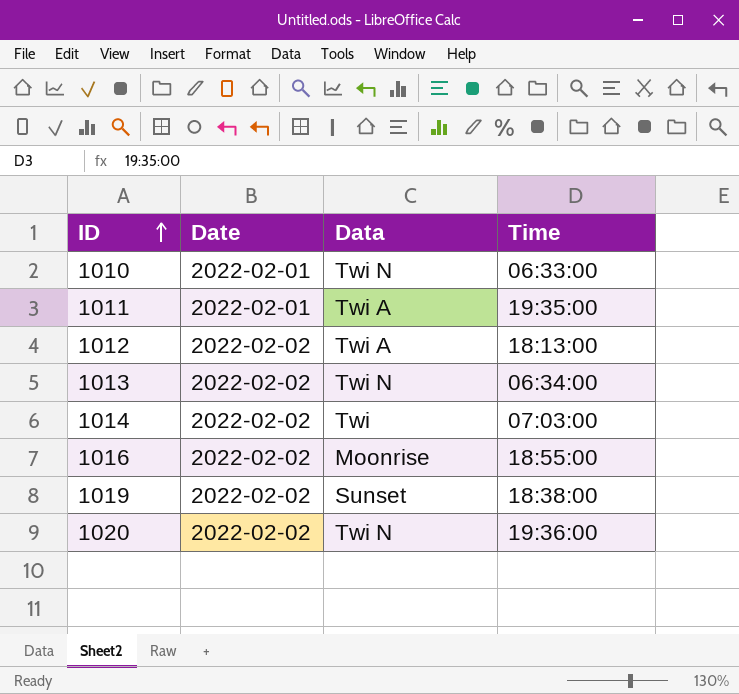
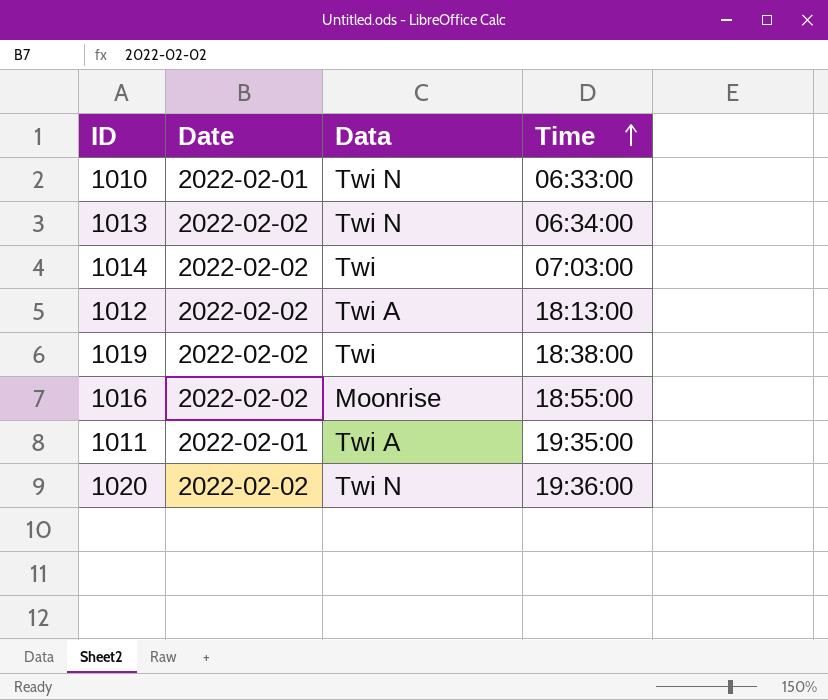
row order: ID ascending -> Time ascending
1019 | Data: Sunset -> Twi

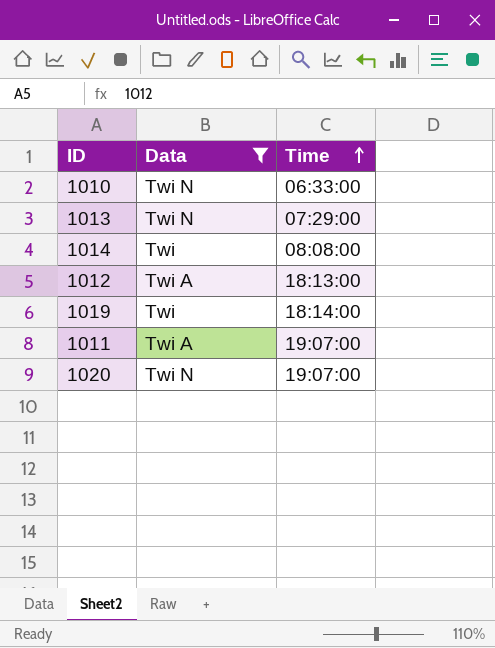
filter: none -> Data != Moonrise
column Date | position: 2 -> none
1013 | Time: 06:34:00 -> 07:29:00
1014 | Time: 07:03:00 -> 08:08:00
1019 | Time: 18:38:00 -> 18:14:00
1011 | Time: 19:35:00 -> 19:07:00
1020 | Time: 19:36:00 -> 19:07:00

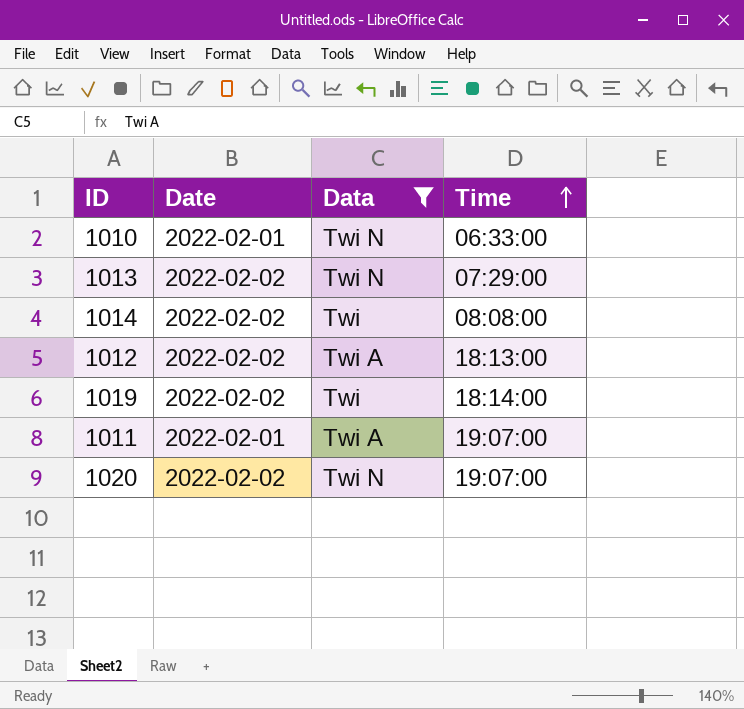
column Date | position: none -> 2

